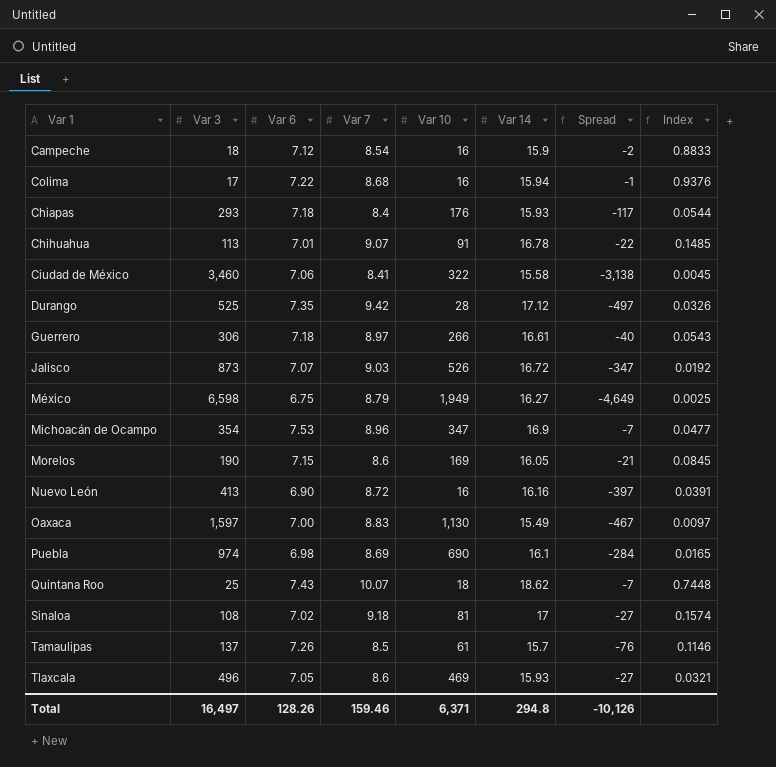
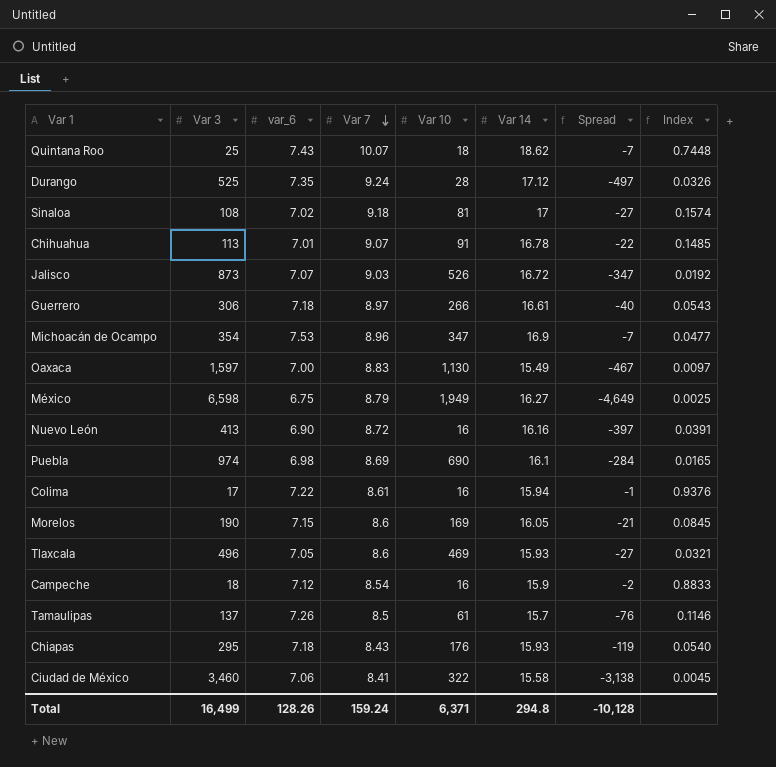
row order: none -> Var 7 descending
column name: Var 6 -> var_6
Durango | Var 7: 9.42 -> 9.24
Colima | Var 7: 8.68 -> 8.61
Chiapas | Var 3: 293 -> 295
Chiapas | Var 7: 8.4 -> 8.43
Chiapas | Spread: -117 -> -119
Chiapas | Index: 0.0544 -> 0.0540
Total | Var 3: 16,497 -> 16,499
Total | Var 7: 159.46 -> 159.24
Total | Spread: -10,126 -> -10,128

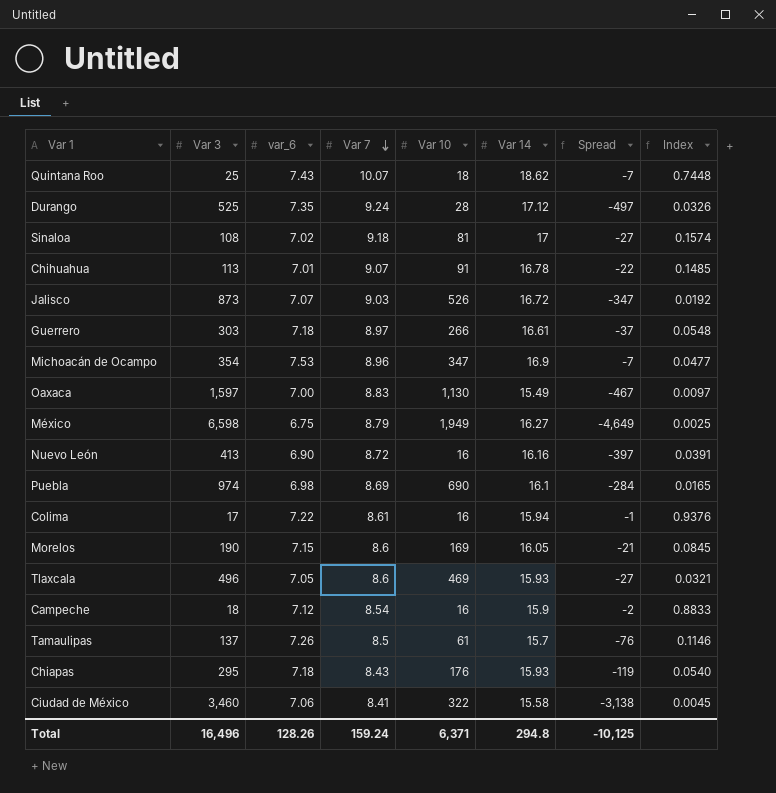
Guerrero | Var 3: 306 -> 303
Guerrero | Spread: -40 -> -37
Guerrero | Index: 0.0543 -> 0.0548
Total | Var 3: 16,499 -> 16,496
Total | Spread: -10,128 -> -10,125

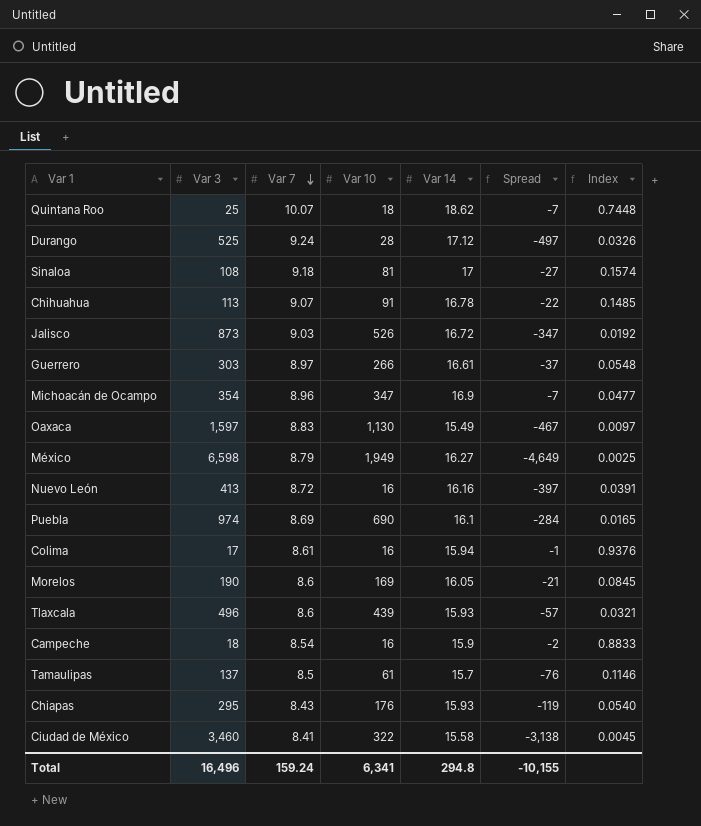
column var_6 | position: 3 -> none
Tlaxcala | Var 10: 469 -> 439
Tlaxcala | Spread: -27 -> -57
Total | Var 10: 6,371 -> 6,341
Total | Spread: -10,125 -> -10,155

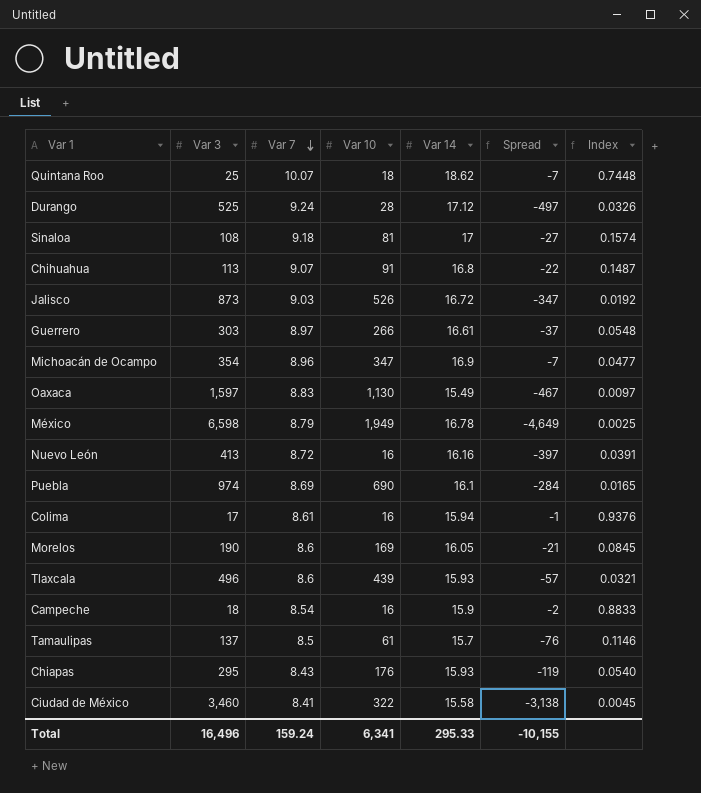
Chihuahua | Var 14: 16.78 -> 16.8
Chihuahua | Index: 0.1485 -> 0.1487
México | Var 14: 16.27 -> 16.78
Total | Var 14: 294.8 -> 295.33

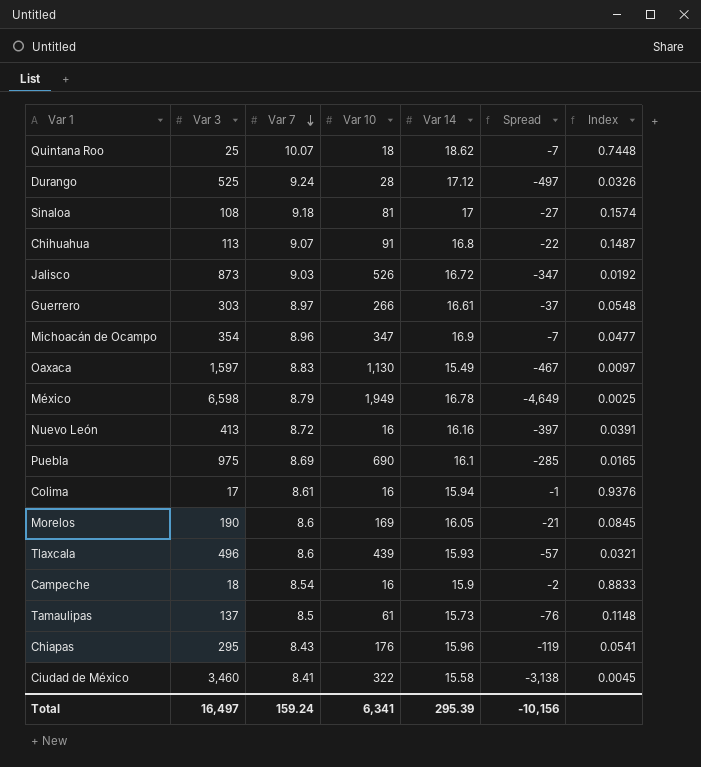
Puebla | Var 3: 974 -> 975
Puebla | Spread: -284 -> -285
Tamaulipas | Var 14: 15.7 -> 15.73
Tamaulipas | Index: 0.1146 -> 0.1148
Chiapas | Var 14: 15.93 -> 15.96
Chiapas | Index: 0.0540 -> 0.0541
Total | Var 3: 16,496 -> 16,497
Total | Var 14: 295.33 -> 295.39
Total | Spread: -10,155 -> -10,156

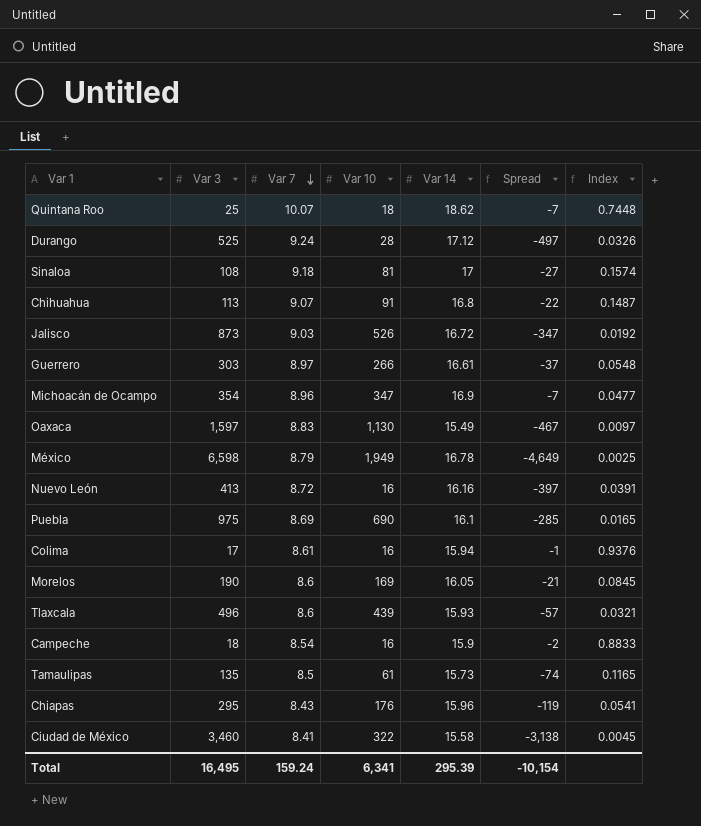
Tamaulipas | Var 3: 137 -> 135
Tamaulipas | Spread: -76 -> -74
Tamaulipas | Index: 0.1148 -> 0.1165
Total | Var 3: 16,497 -> 16,495
Total | Spread: -10,156 -> -10,154

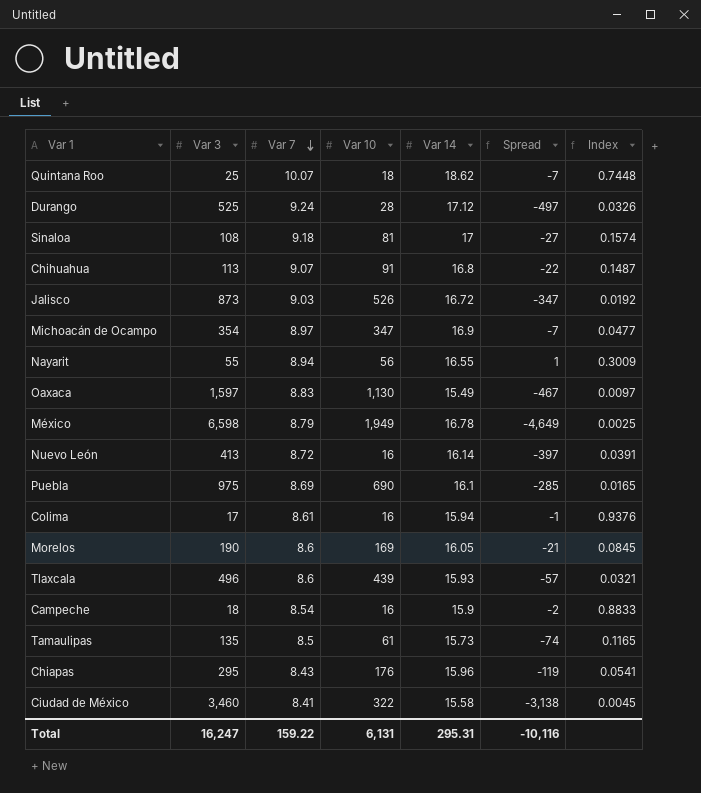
row Guerrero: 303 | 8.97 | 266 | 16.61 | -37 | 0.0548 -> none
Michoacán de Ocampo | Var 7: 8.96 -> 8.97
row Nayarit: none -> 55 | 8.94 | 56 | 16.55 | 1 | 0.3009
Nuevo León | Var 14: 16.16 -> 16.14
Total | Var 3: 16,495 -> 16,247
Total | Var 7: 159.24 -> 159.22
Total | Var 10: 6,341 -> 6,131
Total | Var 14: 295.39 -> 295.31
Total | Spread: -10,154 -> -10,116

